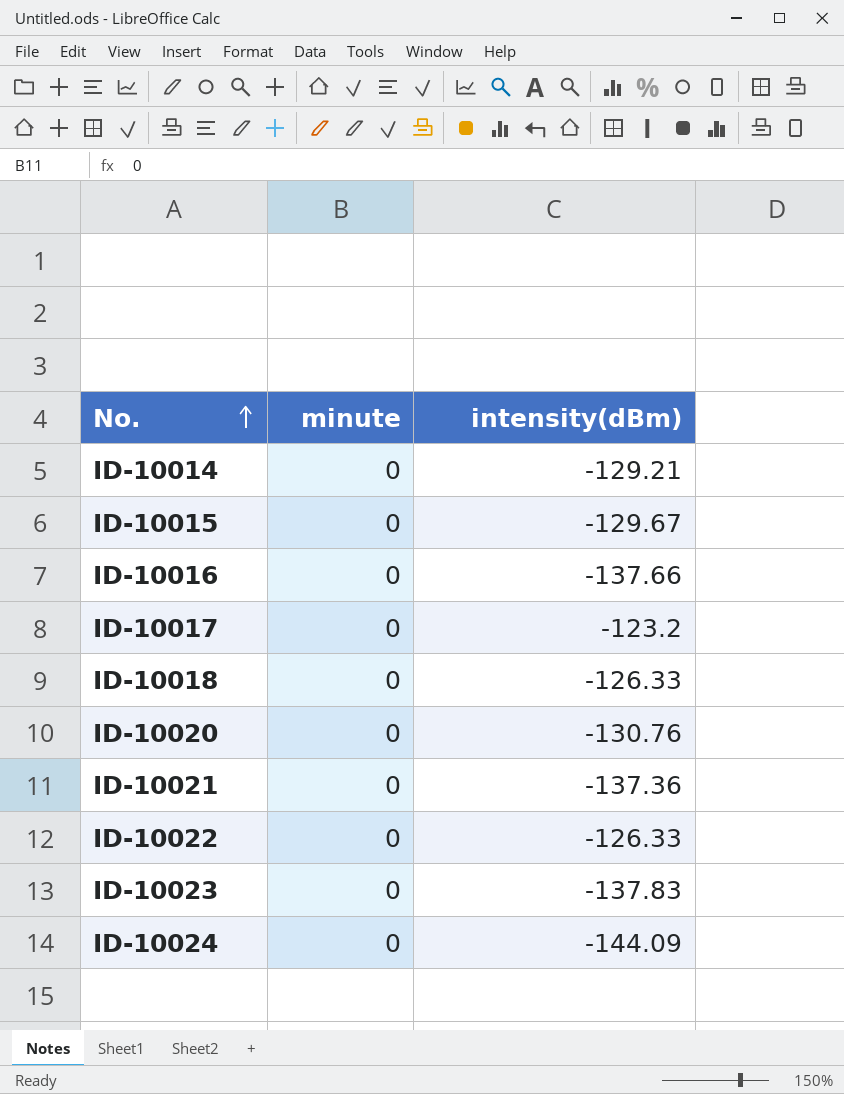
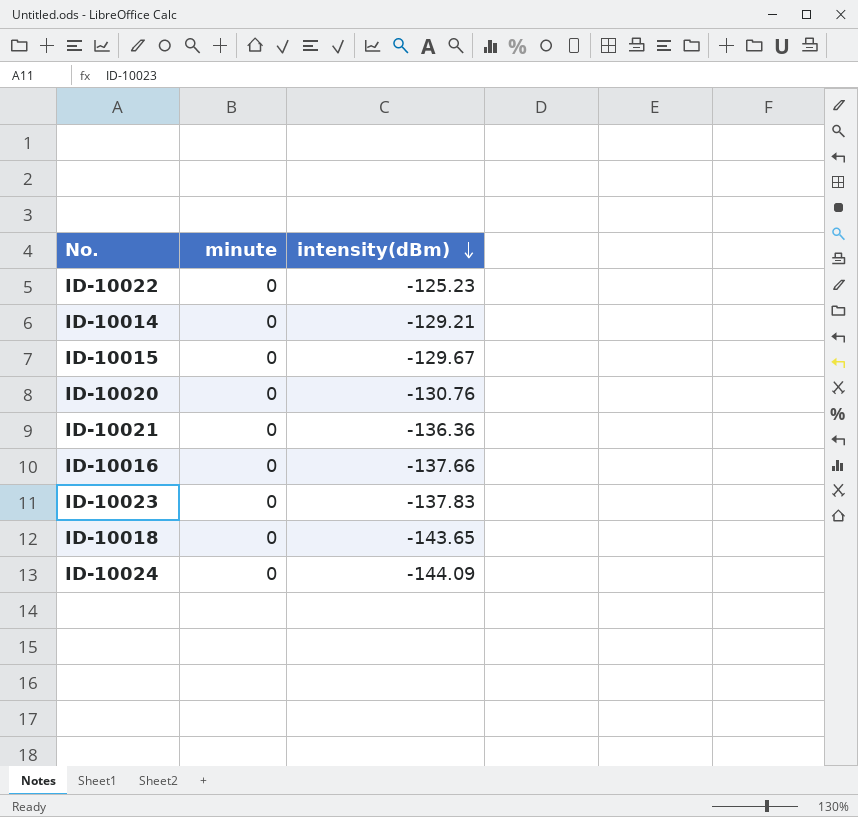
row order: No. ascending -> intensity(dBm) descending
row ID-10017: 0 | -123.2 -> none
ID-10022 | intensity(dBm): -126.33 -> -125.23
ID-10021 | intensity(dBm): -137.36 -> -136.36
ID-10018 | intensity(dBm): -126.33 -> -143.65

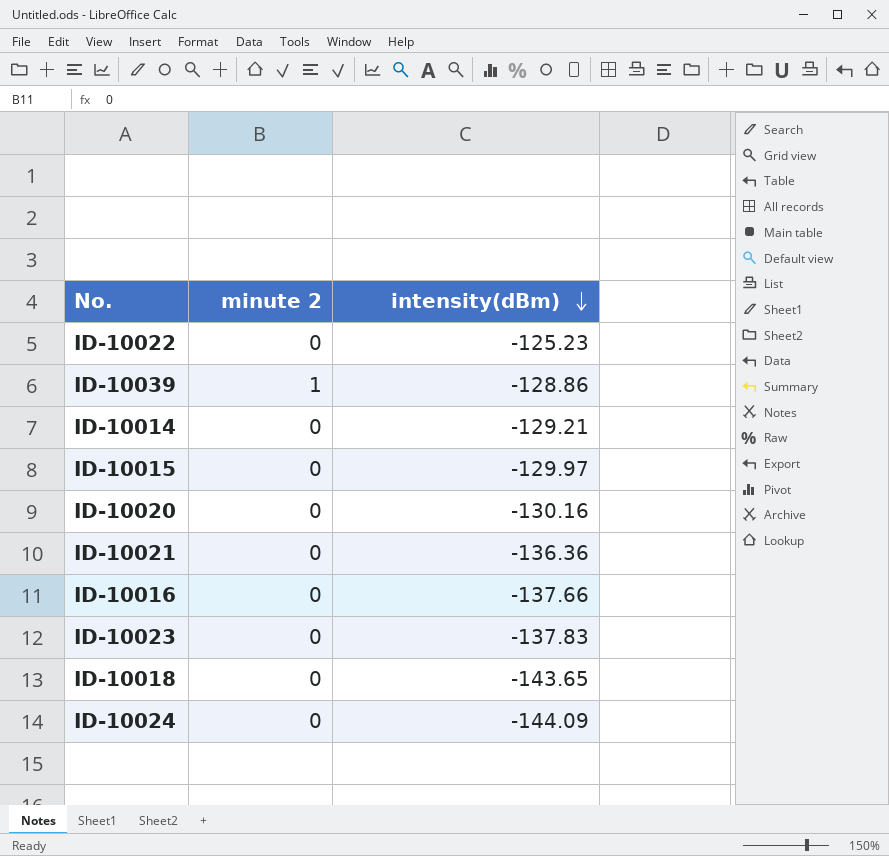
column name: minute -> minute 2
row ID-10039: none -> 1 | -128.86
ID-10015 | intensity(dBm): -129.67 -> -129.97
ID-10020 | intensity(dBm): -130.76 -> -130.16

